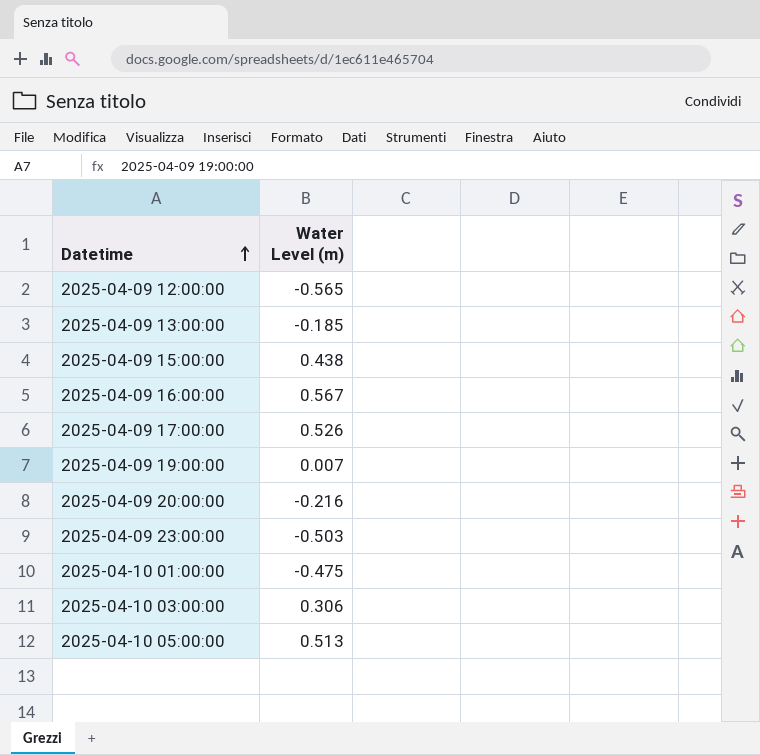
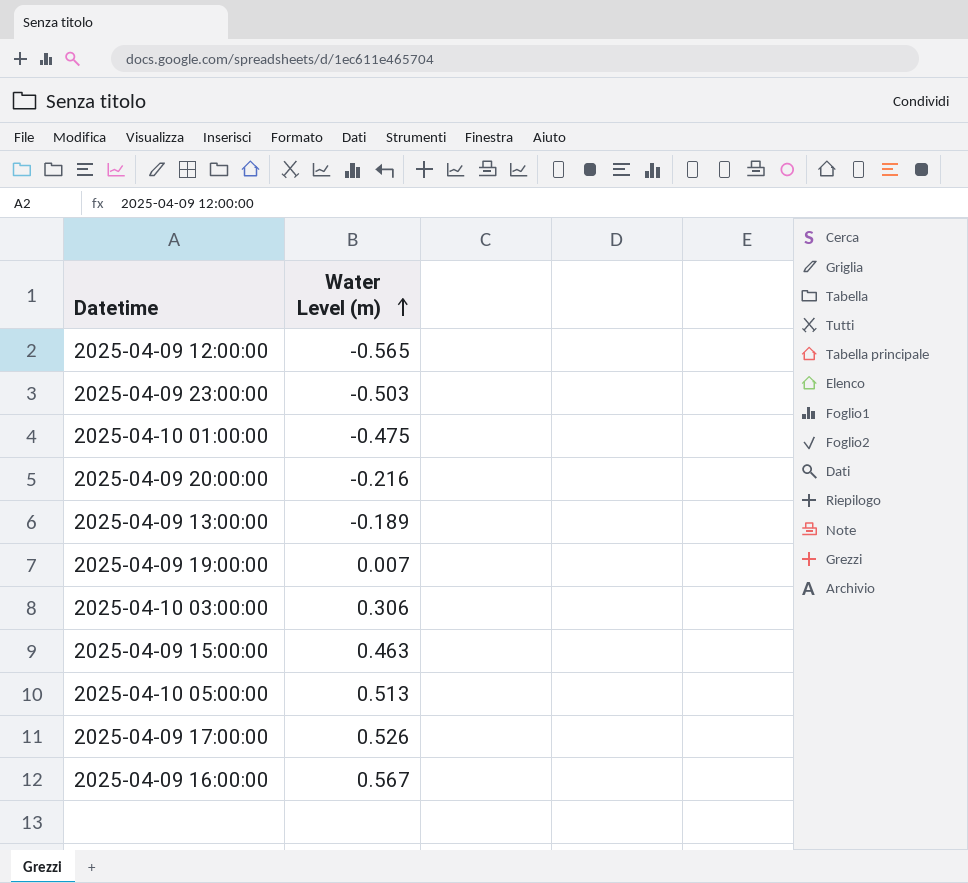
row order: Datetime ascending -> Water Level (m) ascending
2025-04-09 13:00:00 | Water Level (m): -0.185 -> -0.189
2025-04-09 15:00:00 | Water Level (m): 0.438 -> 0.463

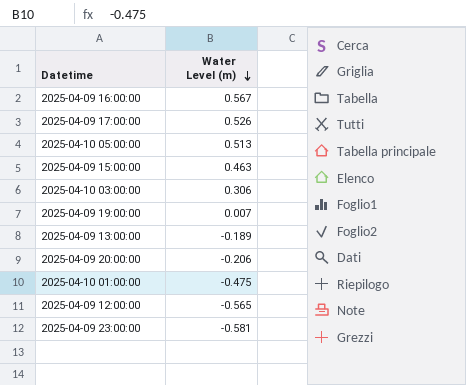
row order: Water Level (m) ascending -> Water Level (m) descending
2025-04-09 20:00:00 | Water Level (m): -0.216 -> -0.206
2025-04-09 23:00:00 | Water Level (m): -0.503 -> -0.581

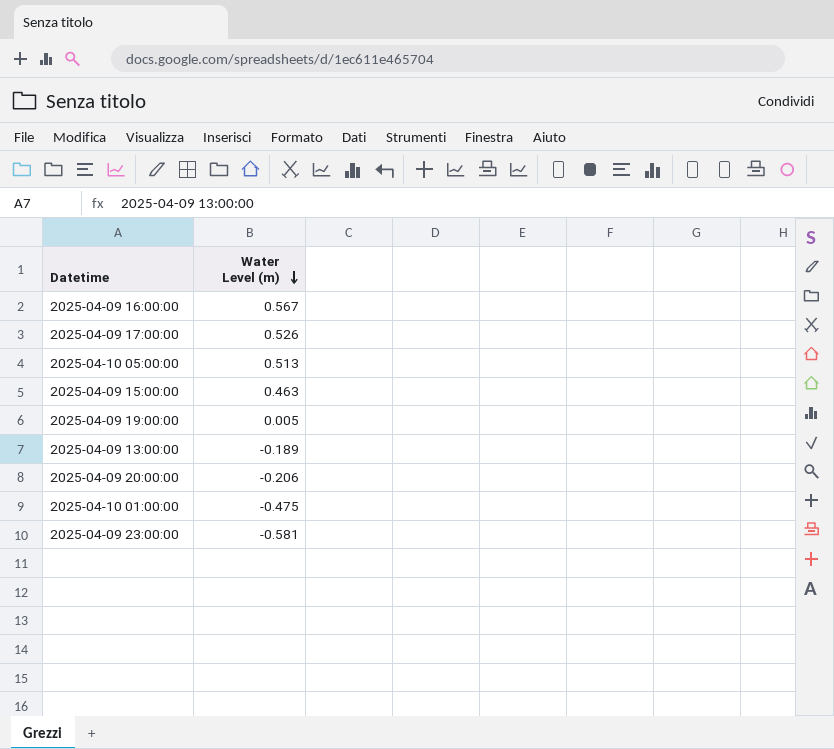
row 2025-04-10 03:00:00: 0.306 -> none
row 2025-04-09 12:00:00: -0.565 -> none
2025-04-09 19:00:00 | Water Level (m): 0.007 -> 0.005

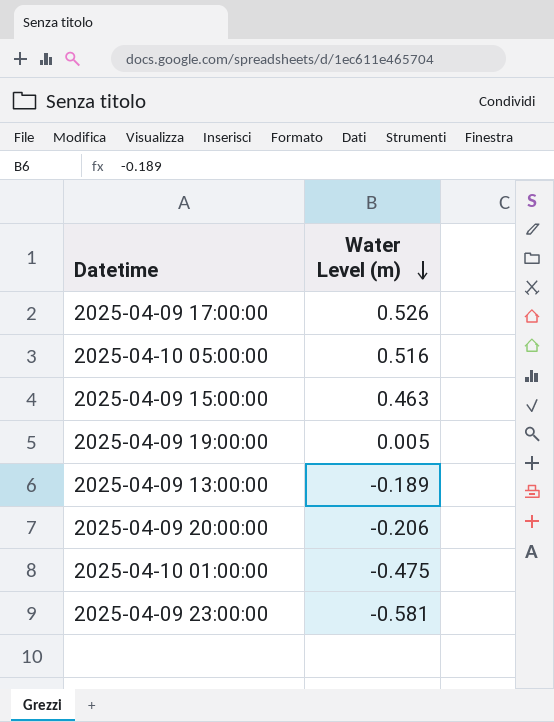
row 2025-04-09 16:00:00: 0.567 -> none
2025-04-10 05:00:00 | Water Level (m): 0.513 -> 0.516

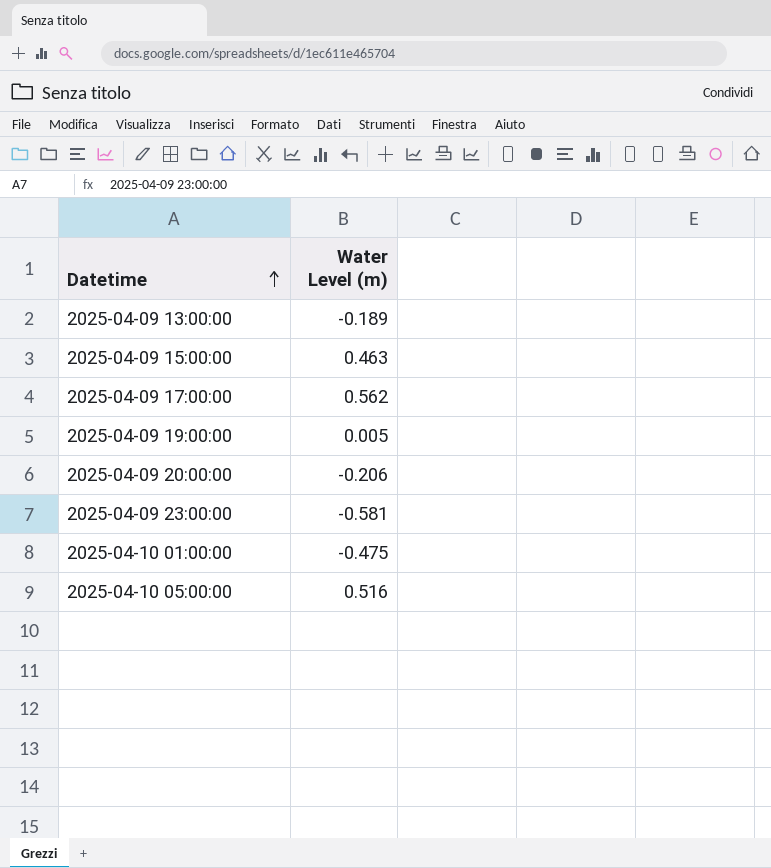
row order: Water Level (m) descending -> Datetime ascending
2025-04-09 17:00:00 | Water Level (m): 0.526 -> 0.562

